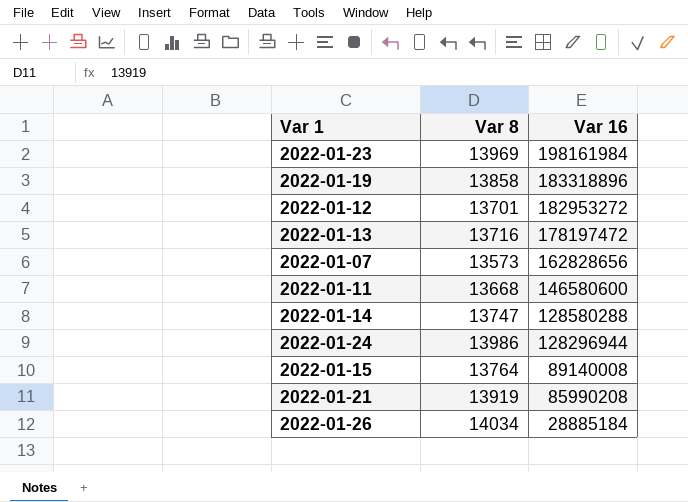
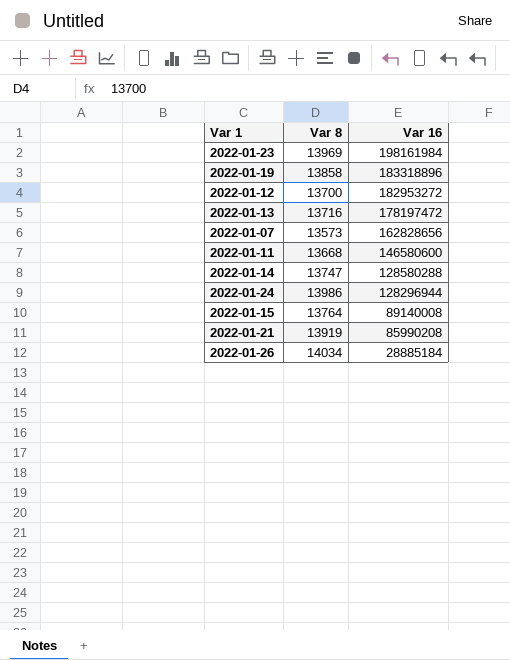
2022-01-12 | Var 8: 13701 -> 13700

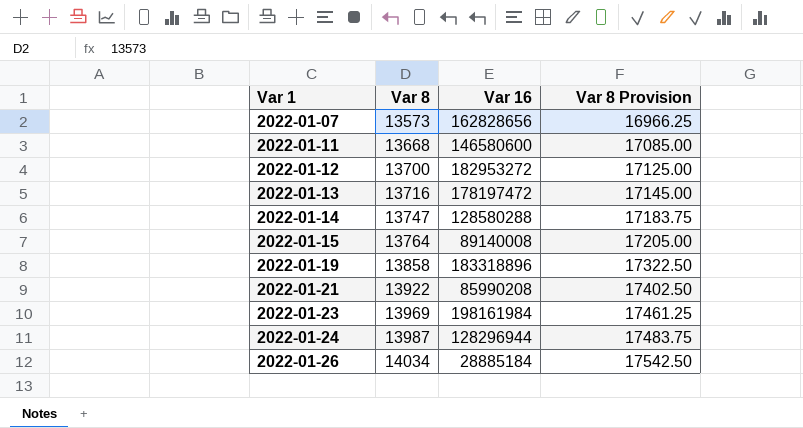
row order: Var 16 descending -> Var 1 ascending
column Var 8 Provision | formula: none -> [Var 8] * 1.25
2022-01-21 | Var 8: 13919 -> 13922
2022-01-24 | Var 8: 13986 -> 13987

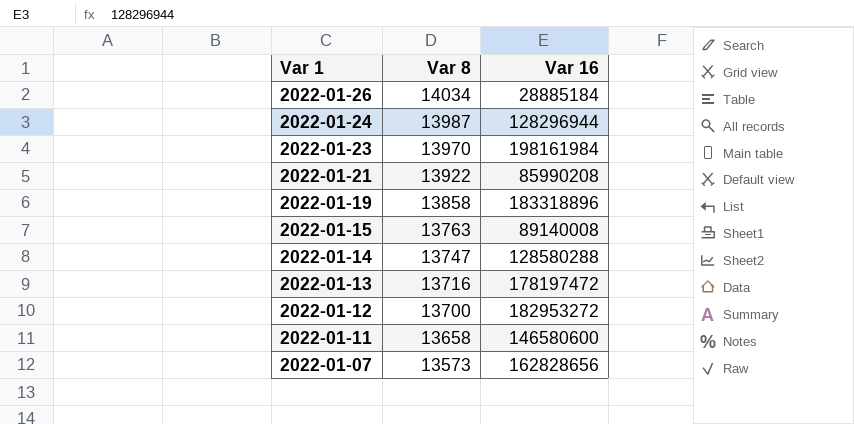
row order: Var 1 ascending -> Var 1 descending
column Var 8 Provision | formula: [Var 8] * 1.25 -> none
2022-01-23 | Var 8: 13969 -> 13970
2022-01-15 | Var 8: 13764 -> 13763
2022-01-11 | Var 8: 13668 -> 13658

